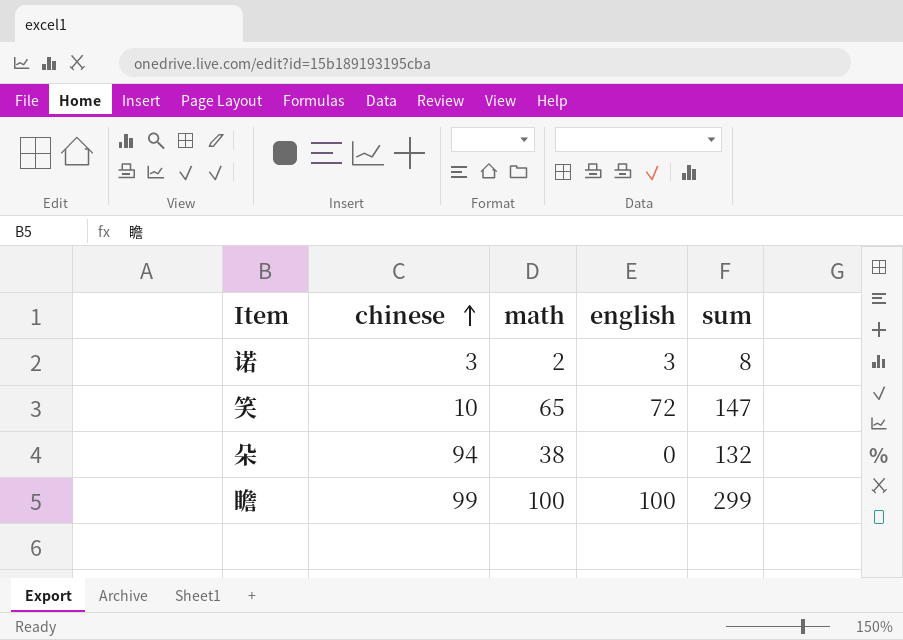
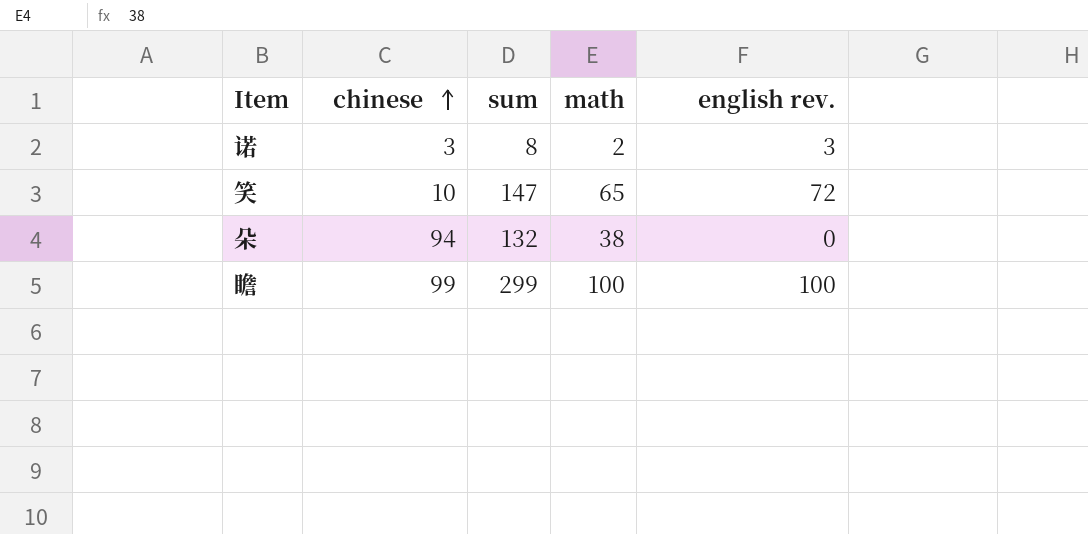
column sum | position: 5 -> 3
column name: english -> english rev.

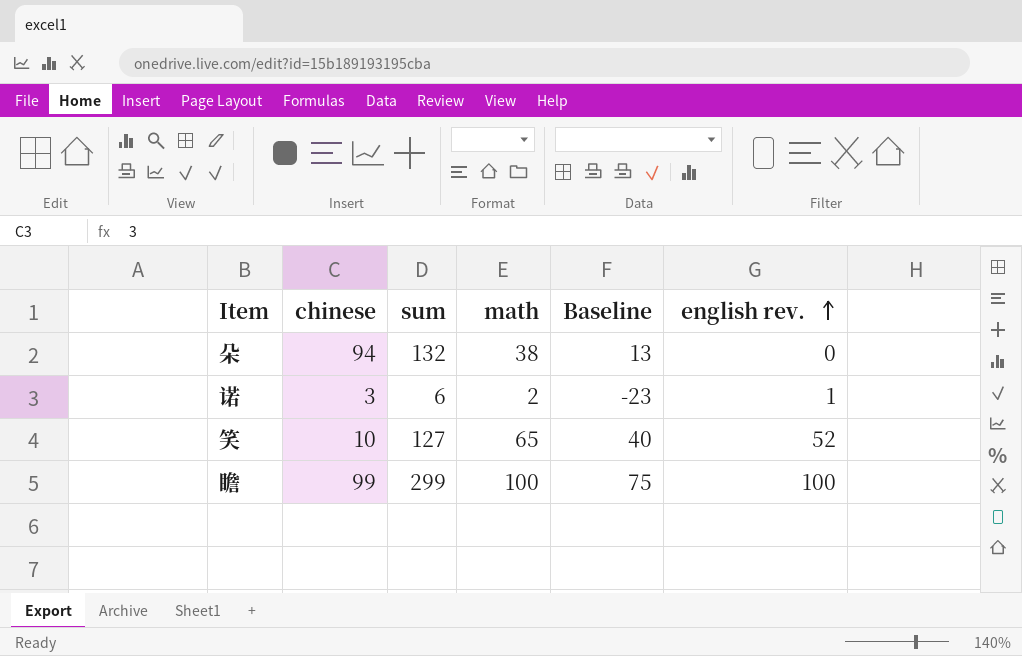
row order: chinese ascending -> english rev. ascending
column Baseline | formula: none -> [math] - 25
诺 | sum: 8 -> 6
诺 | english rev.: 3 -> 1
笑 | sum: 147 -> 127
笑 | english rev.: 72 -> 52

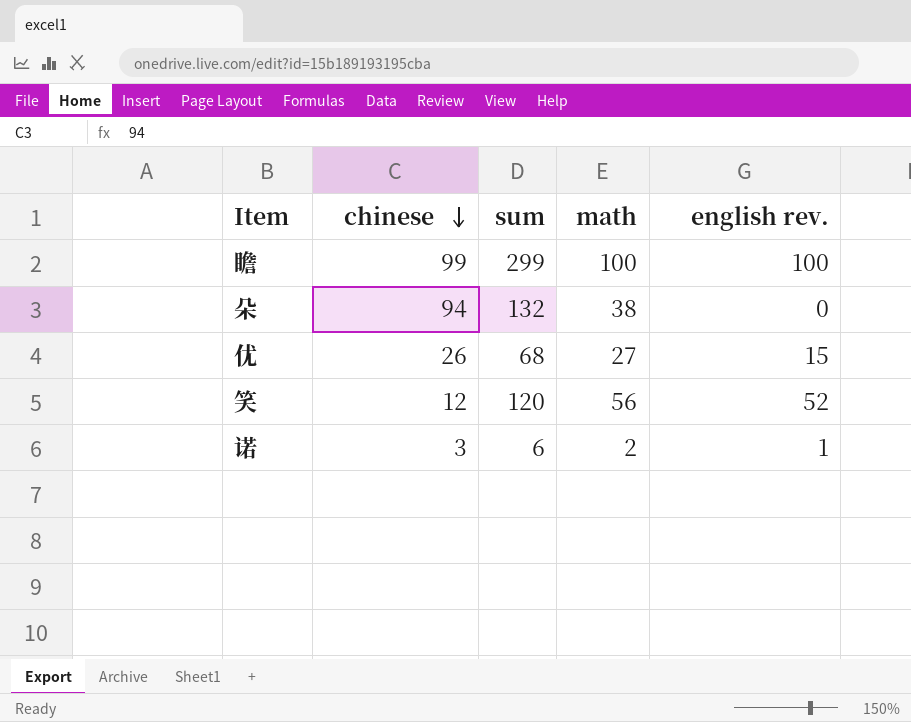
row order: english rev. ascending -> chinese descending
column Baseline | formula: [math] - 25 -> none
row 优: none -> 26 | 68 | 27 | 15
笑 | chinese: 10 -> 12
笑 | sum: 127 -> 120
笑 | math: 65 -> 56

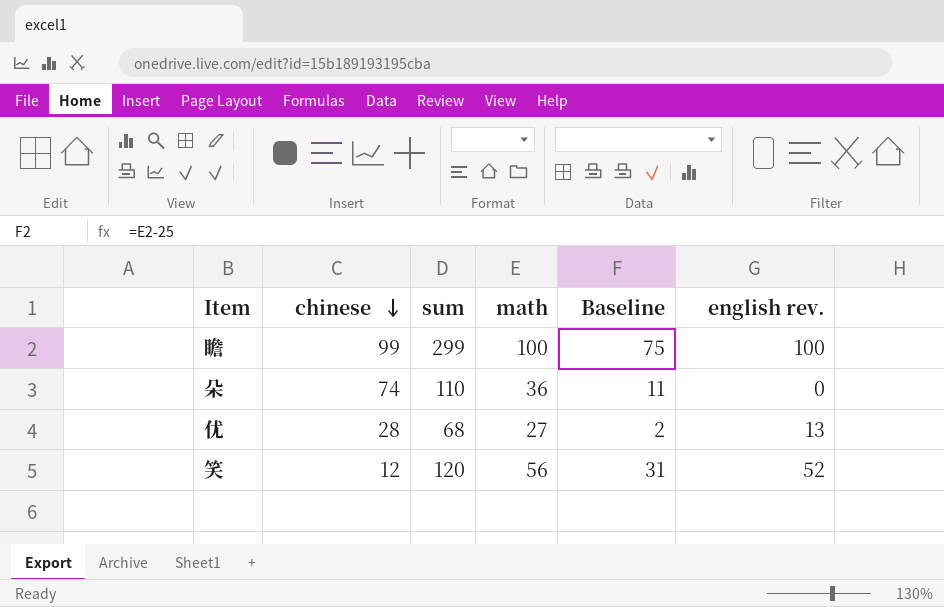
column Baseline | formula: none -> [math] - 25
row 诺: 3 | 6 | 2 | 1 -> none
朵 | chinese: 94 -> 74
朵 | sum: 132 -> 110
朵 | math: 38 -> 36
优 | chinese: 26 -> 28
优 | english rev.: 15 -> 13

